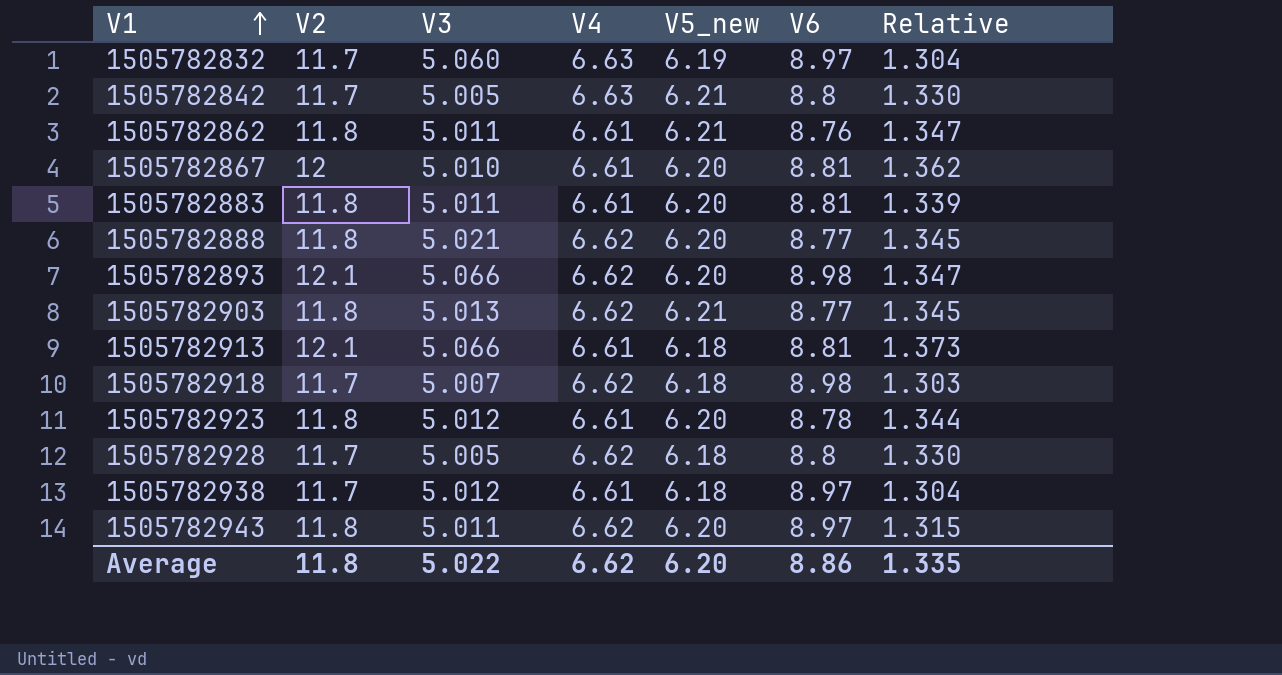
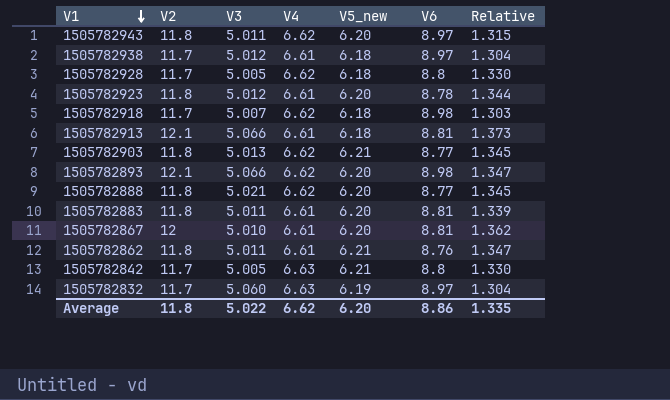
row order: V1 ascending -> V1 descending

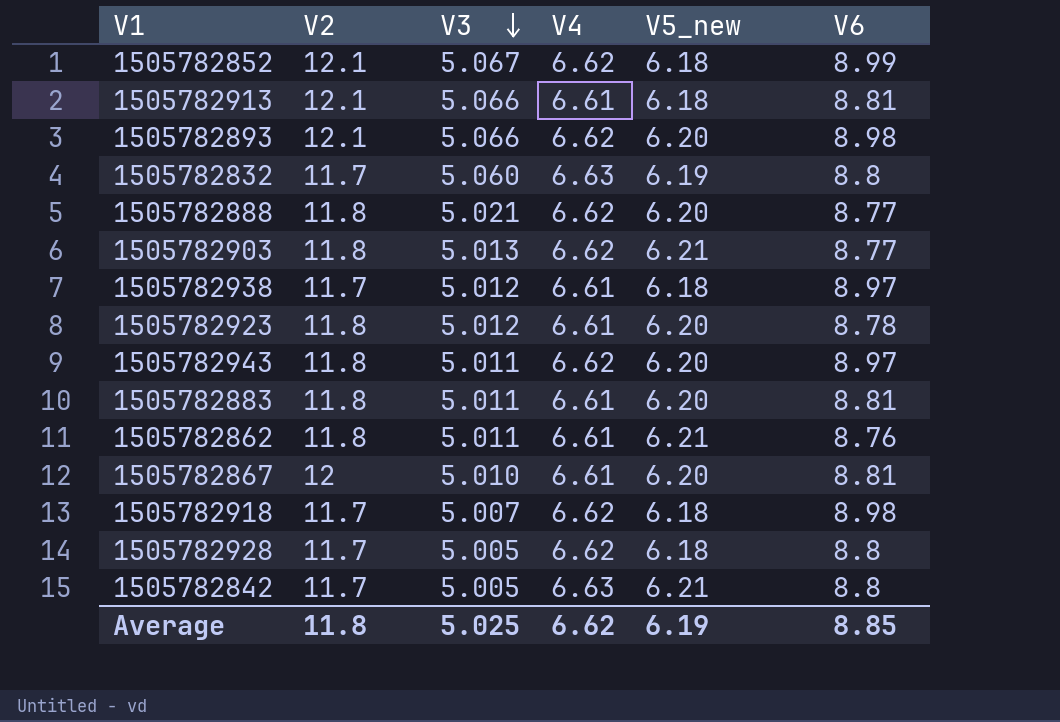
row order: V1 descending -> V3 descending
column Relative | formula: [V2] / [V6] -> none
row 1505782852: none -> 12.1 | 5.067 | 6.62 | 6.18 | 8.99
1505782832 | V6: 8.97 -> 8.8
Average | V3: 5.022 -> 5.025
Average | V5_new: 6.20 -> 6.19
Average | V6: 8.86 -> 8.85

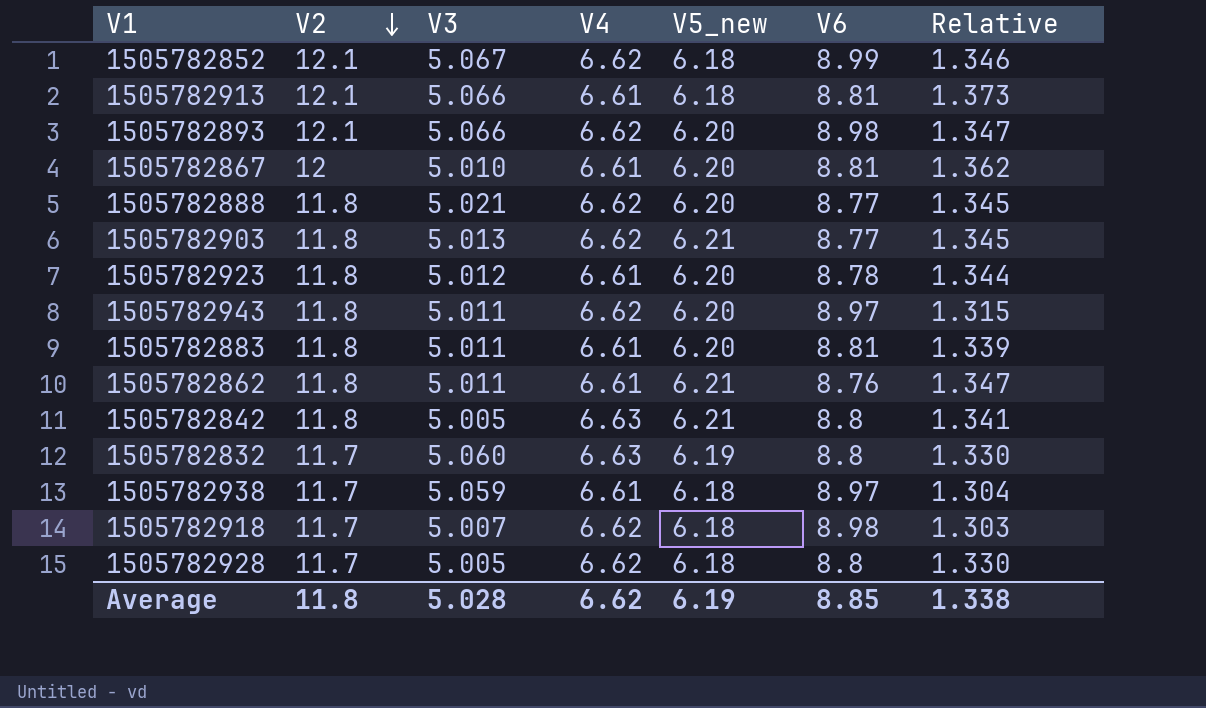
row order: V3 descending -> V2 descending
column Relative | formula: none -> [V2] / [V6]
1505782842 | V2: 11.7 -> 11.8
1505782938 | V3: 5.012 -> 5.059
Average | V3: 5.025 -> 5.028

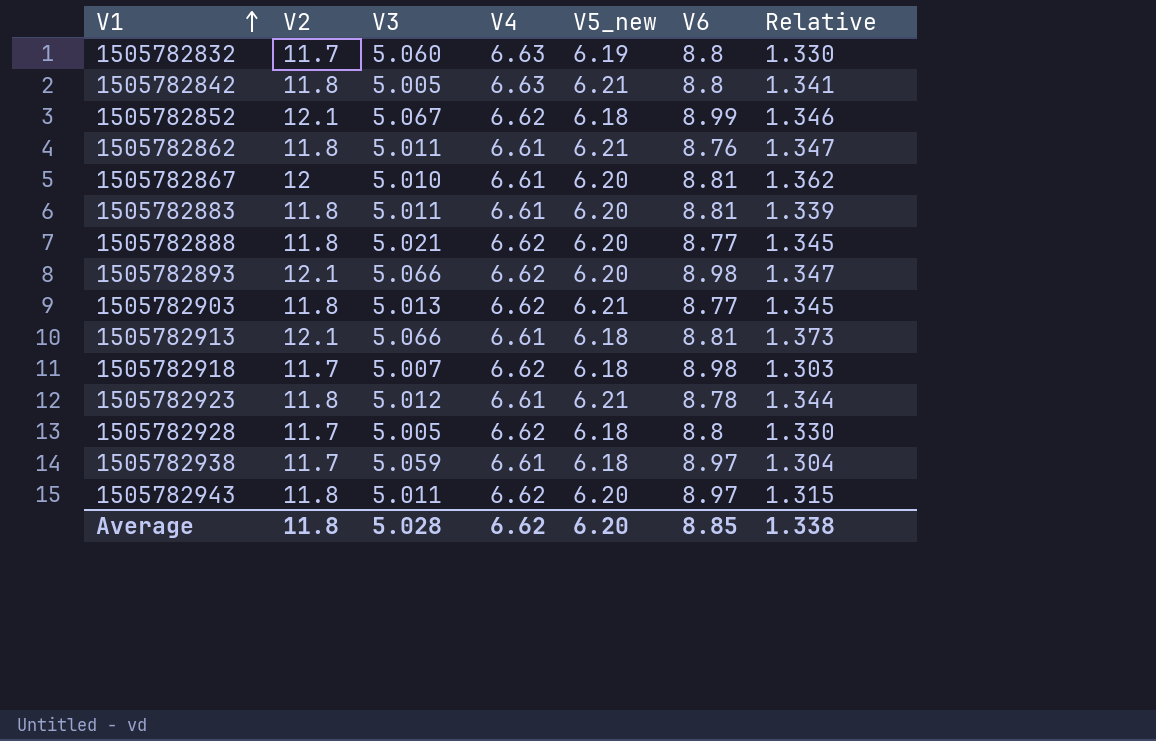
row order: V2 descending -> V1 ascending
1505782923 | V5_new: 6.20 -> 6.21
Average | V5_new: 6.19 -> 6.20

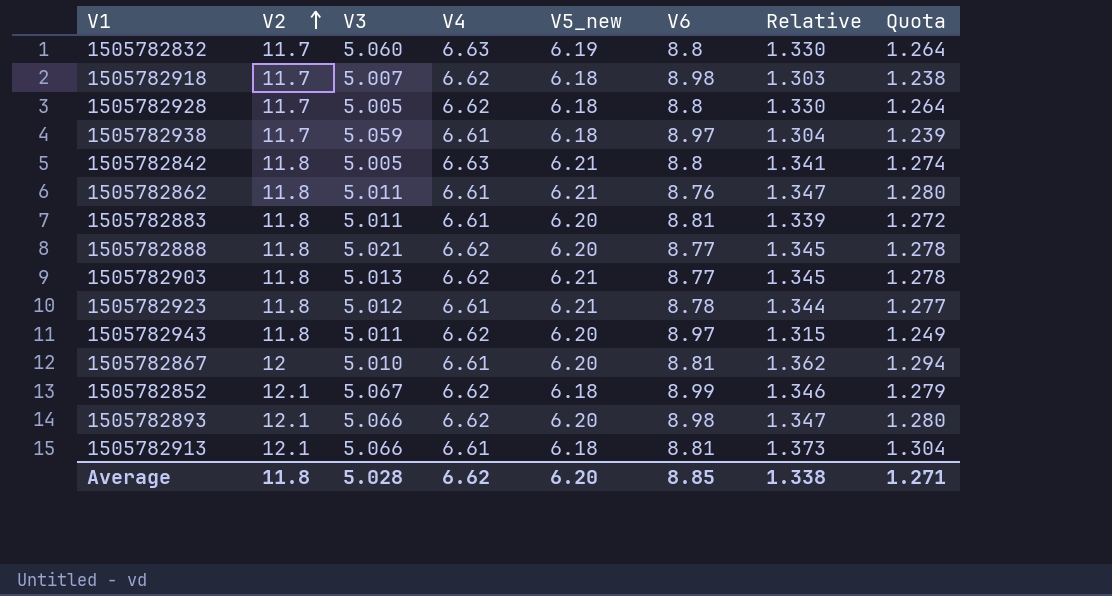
row order: V1 ascending -> V2 ascending
column Quota | formula: none -> [Relative] * 0.95

